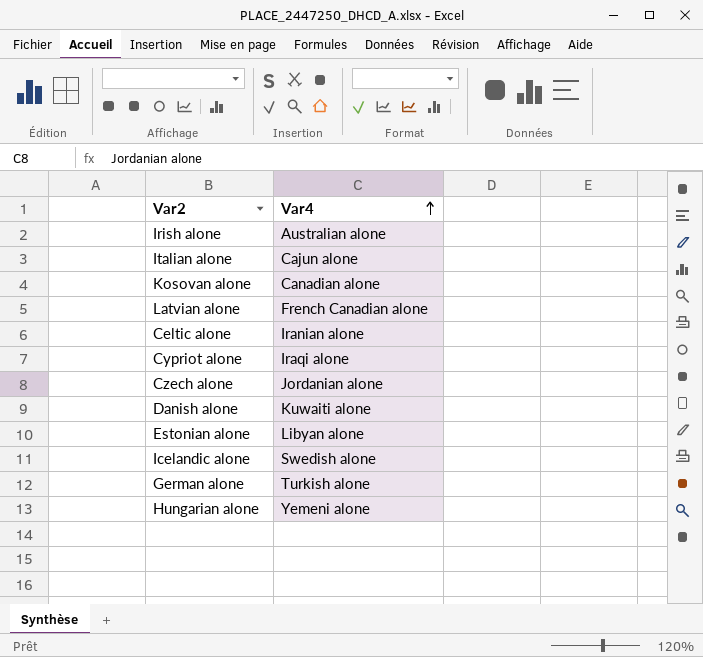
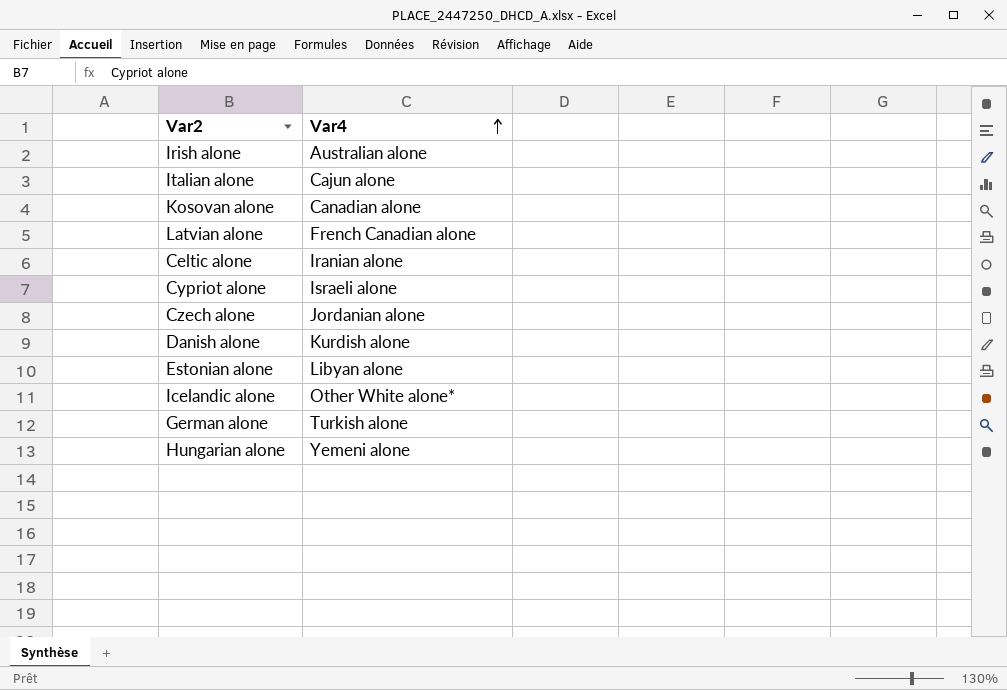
Cypriot alone | Var4: Iraqi alone -> Israeli alone
Danish alone | Var4: Kuwaiti alone -> Kurdish alone
Icelandic alone | Var4: Swedish alone -> Other White alone*

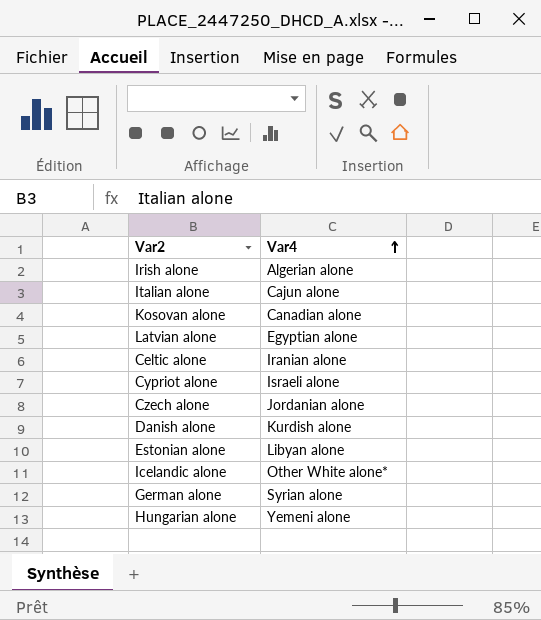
Irish alone | Var4: Australian alone -> Algerian alone
Latvian alone | Var4: French Canadian alone -> Egyptian alone
German alone | Var4: Turkish alone -> Syrian alone

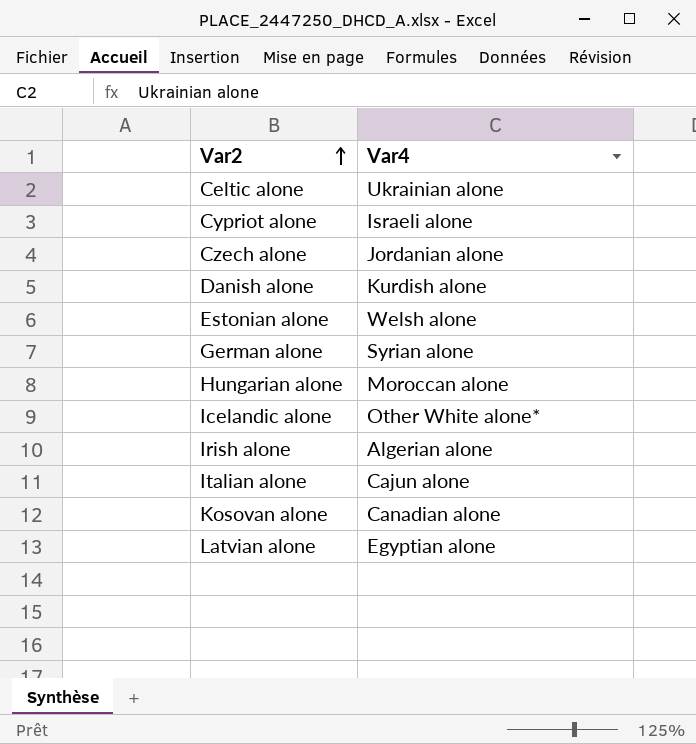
row order: Var4 ascending -> Var2 ascending
Celtic alone | Var4: Iranian alone -> Ukrainian alone
Estonian alone | Var4: Libyan alone -> Welsh alone
Hungarian alone | Var4: Yemeni alone -> Moroccan alone

